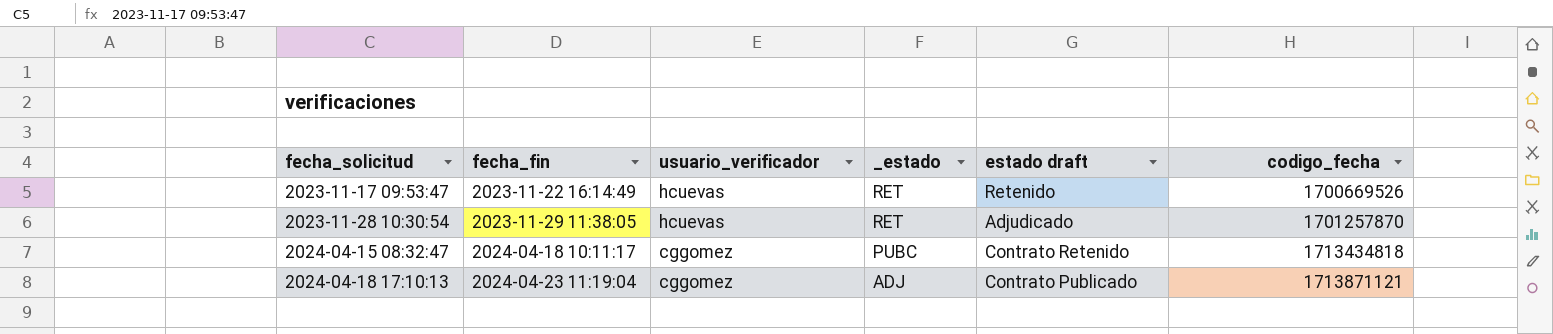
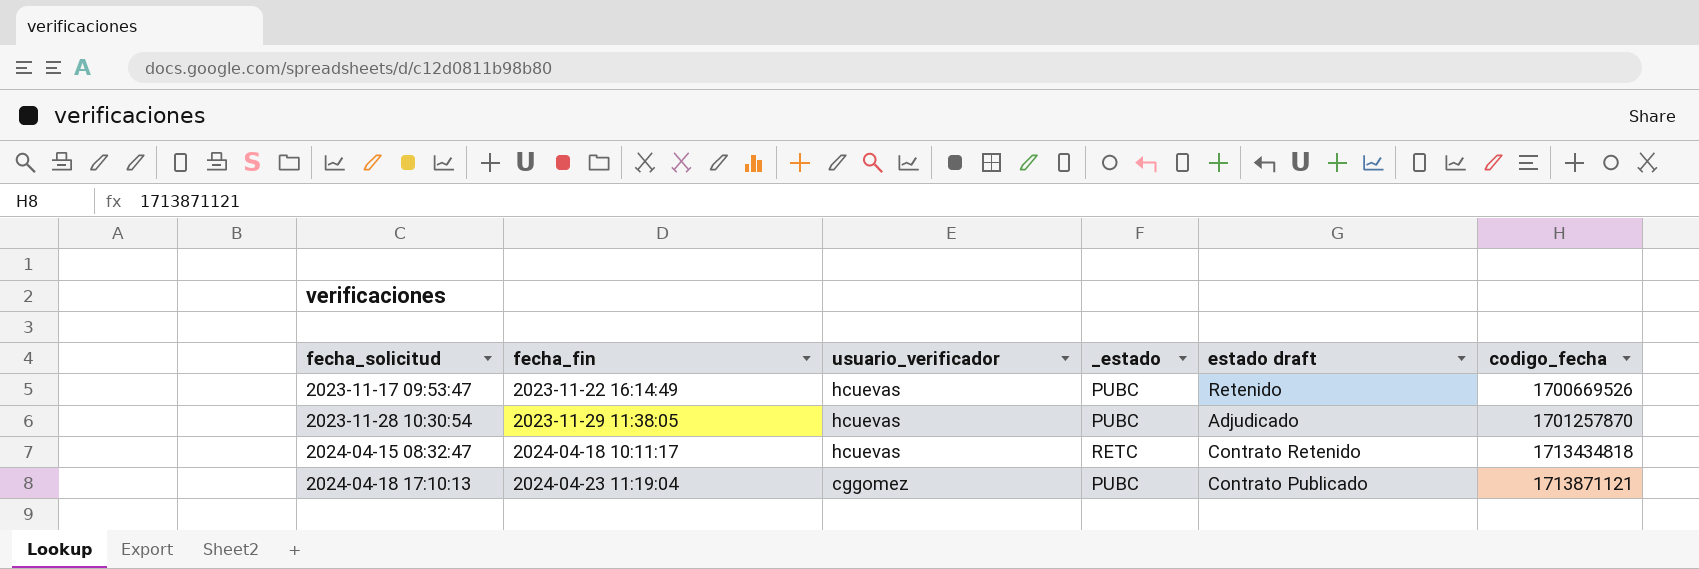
2023-11-17 09:53:47 | _estado: RET -> PUBC
2023-11-28 10:30:54 | _estado: RET -> PUBC
2024-04-15 08:32:47 | usuario_verificador: cggomez -> hcuevas
2024-04-15 08:32:47 | _estado: PUBC -> RETC
2024-04-18 17:10:13 | _estado: ADJ -> PUBC

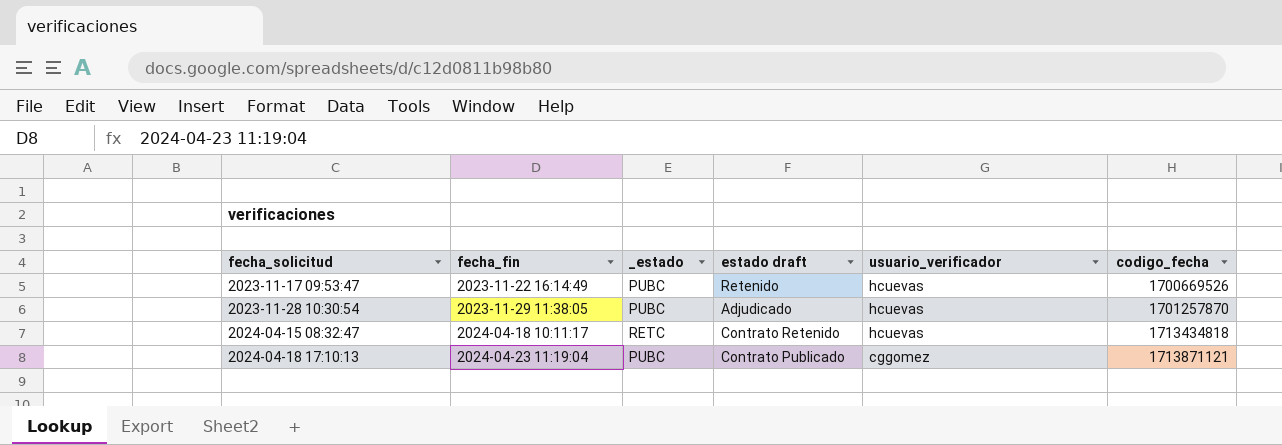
column usuario_verificador | position: 3 -> 5

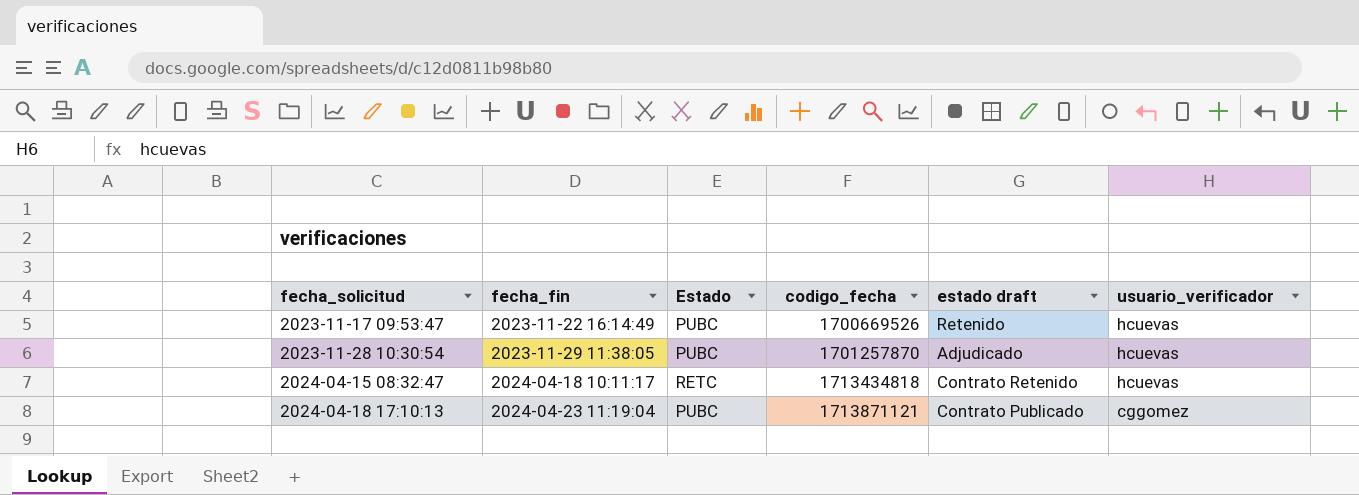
column name: _estado -> Estado
column codigo_fecha | position: 6 -> 4

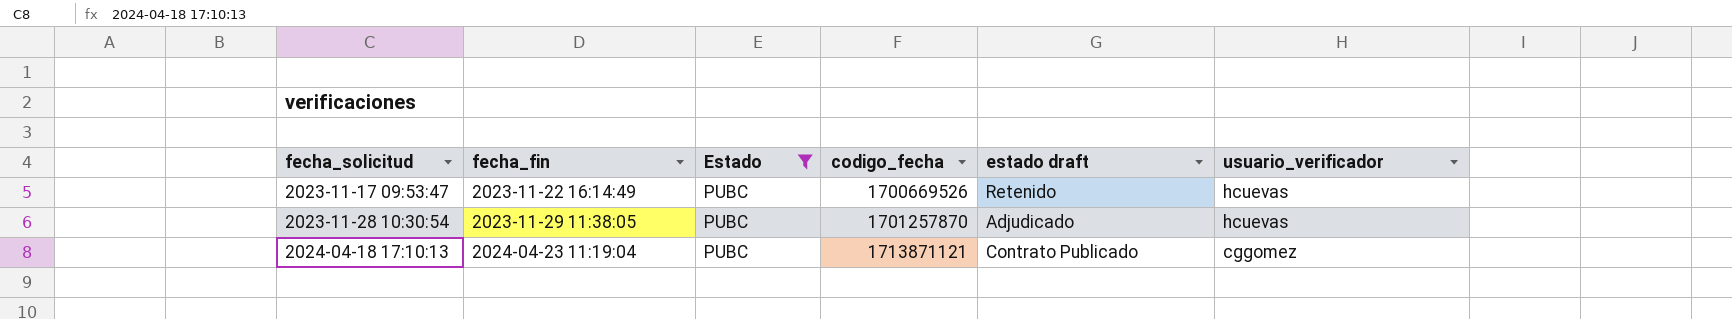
filter: none -> Estado = PUBC

